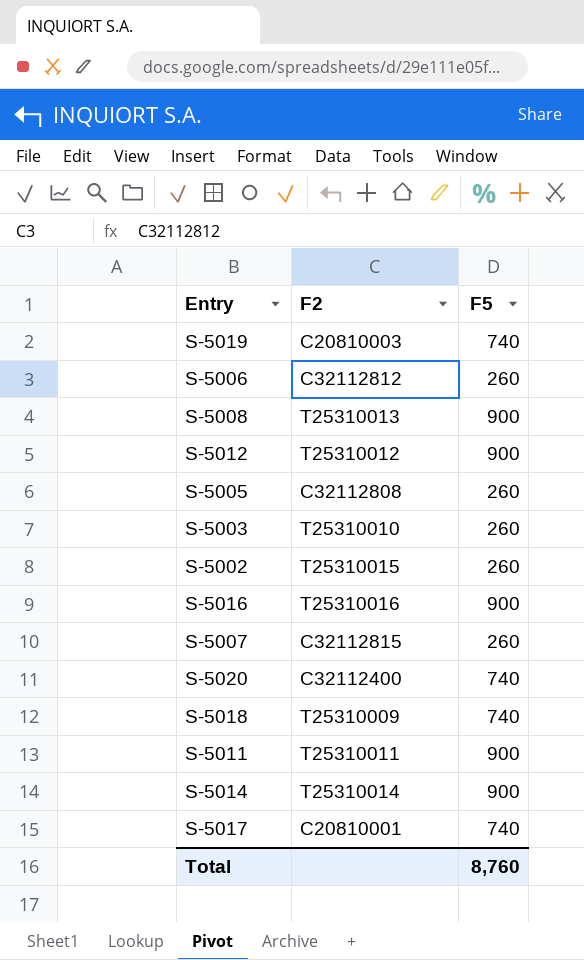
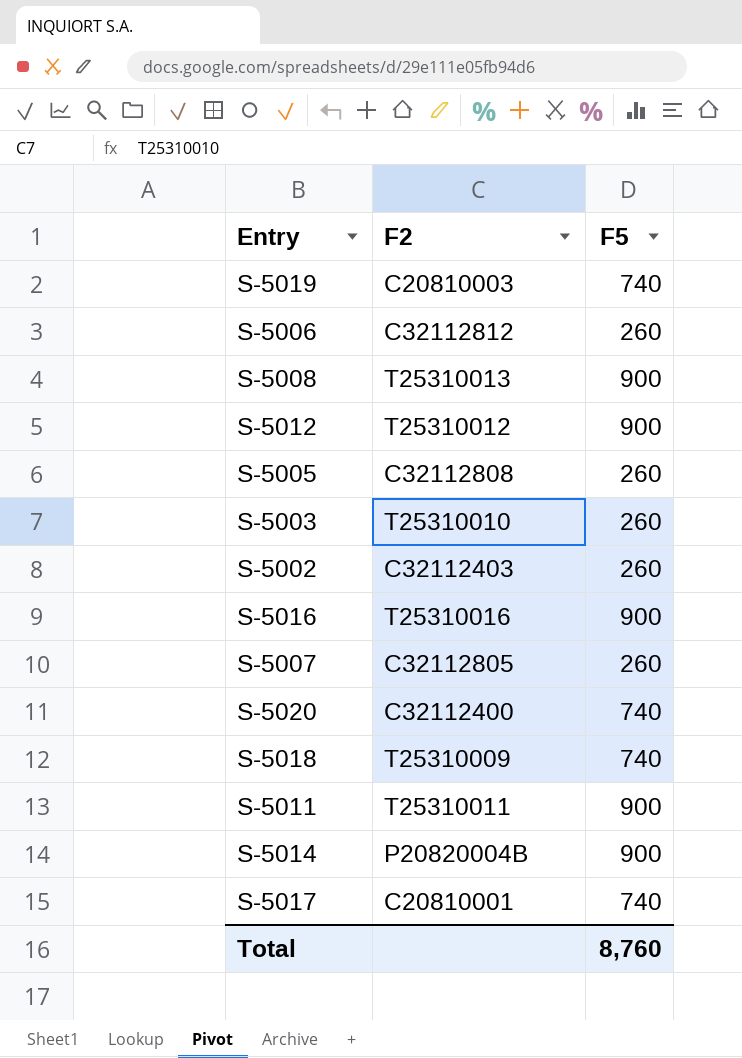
S-5002 | F2: T25310015 -> C32112403
S-5007 | F2: C32112815 -> C32112805
S-5014 | F2: T25310014 -> P20820004B

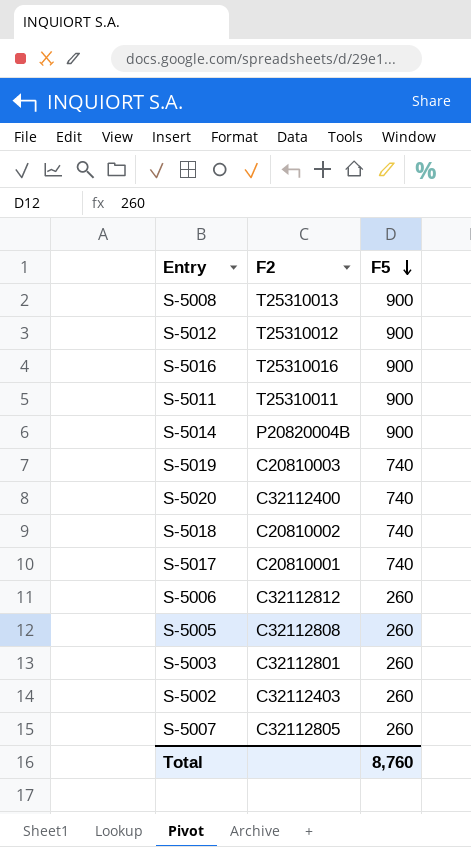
row order: none -> F5 descending
S-5018 | F2: T25310009 -> C20810002
S-5003 | F2: T25310010 -> C32112801

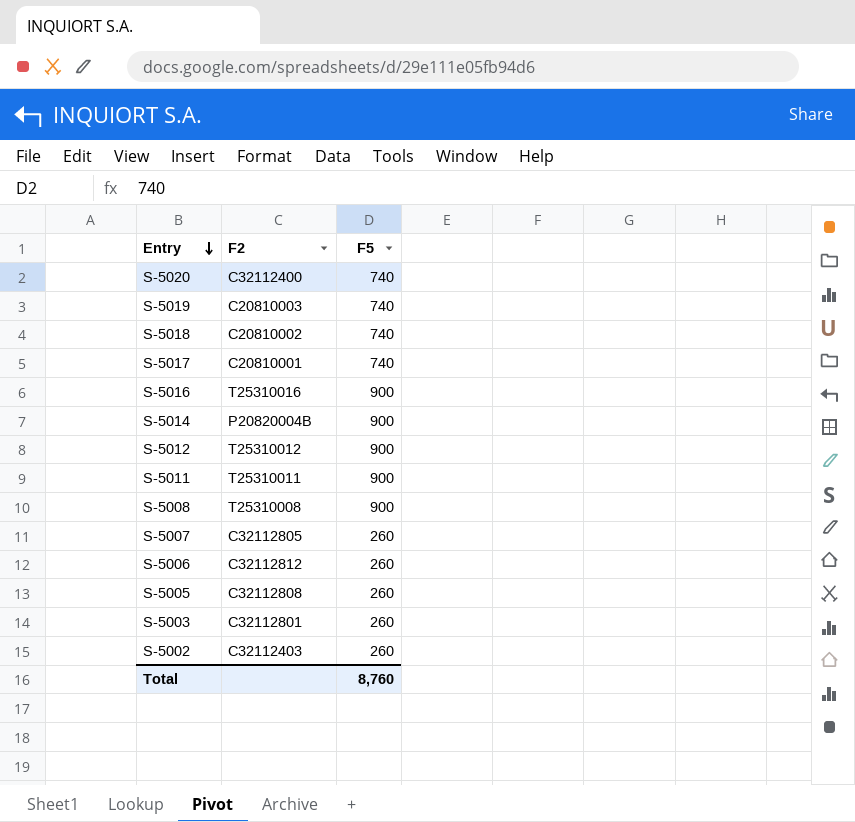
row order: F5 descending -> Entry descending
S-5008 | F2: T25310013 -> T25310008

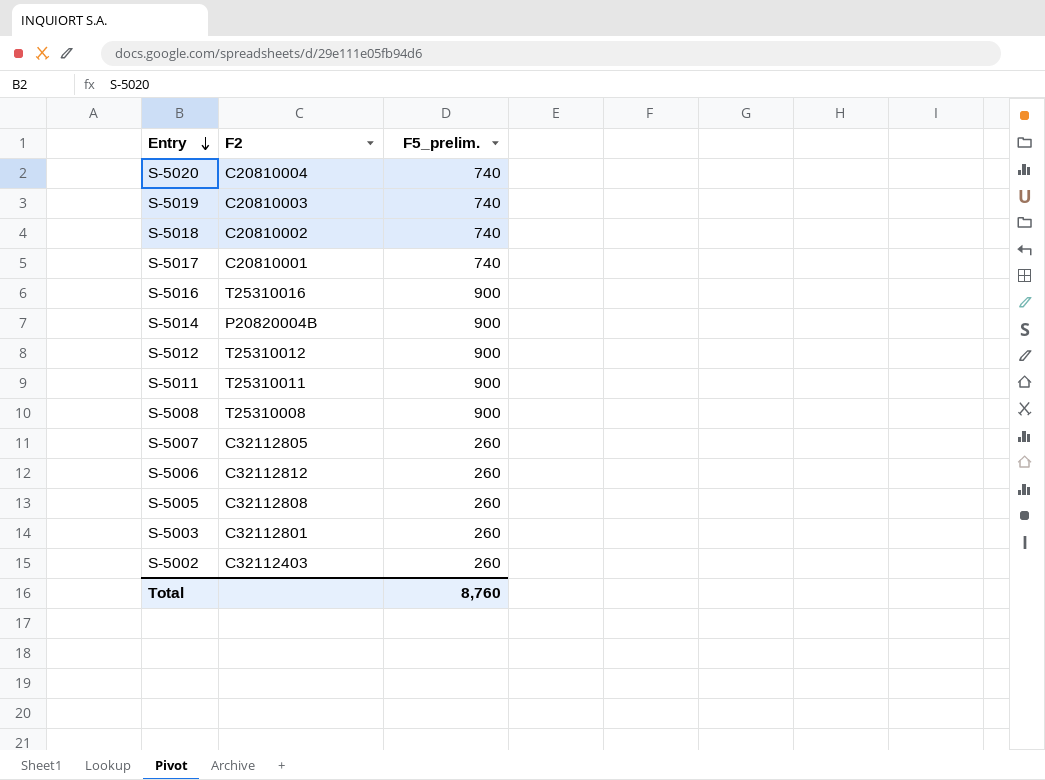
column name: F5 -> F5_prelim.
S-5020 | F2: C32112400 -> C20810004

